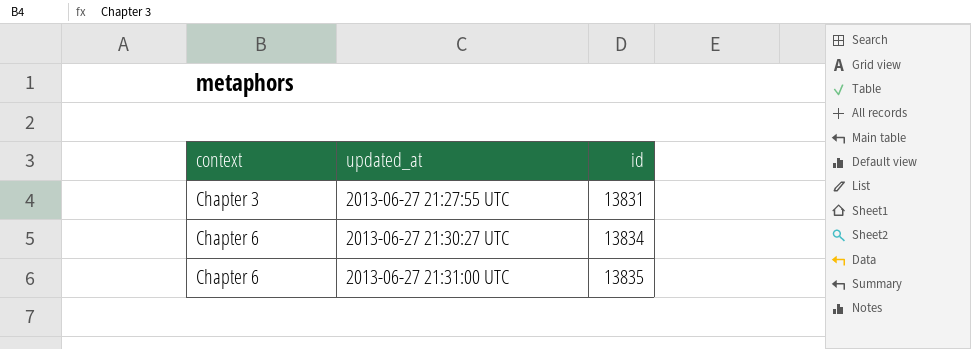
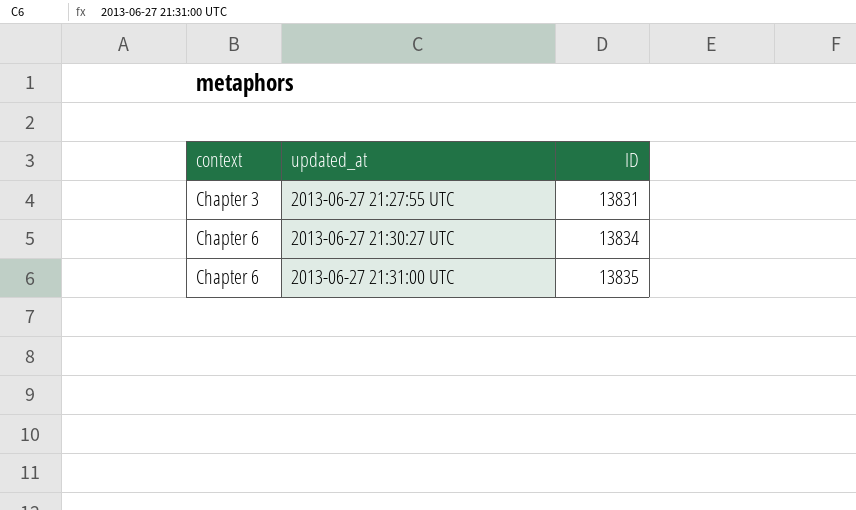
column name: id -> ID

